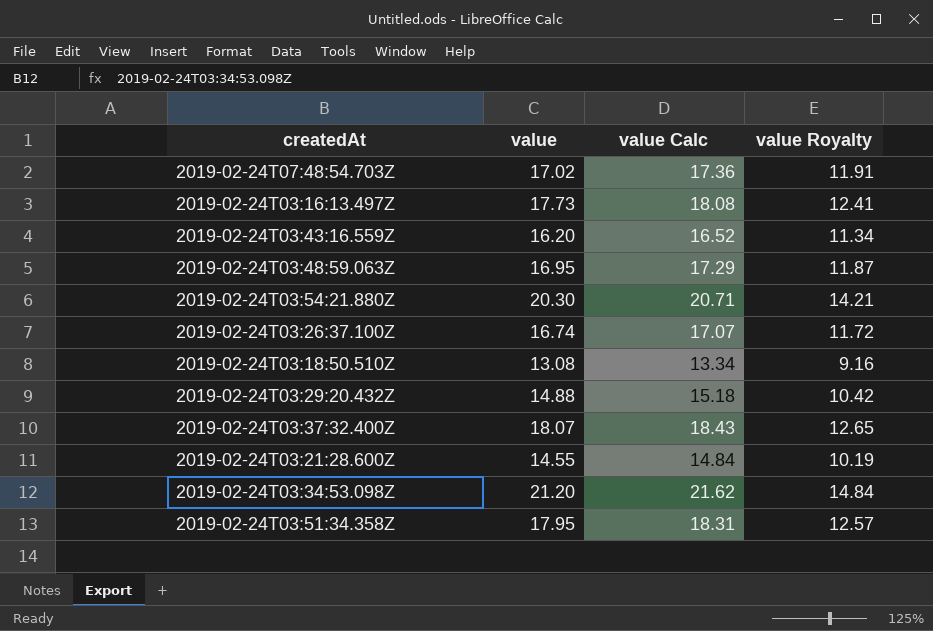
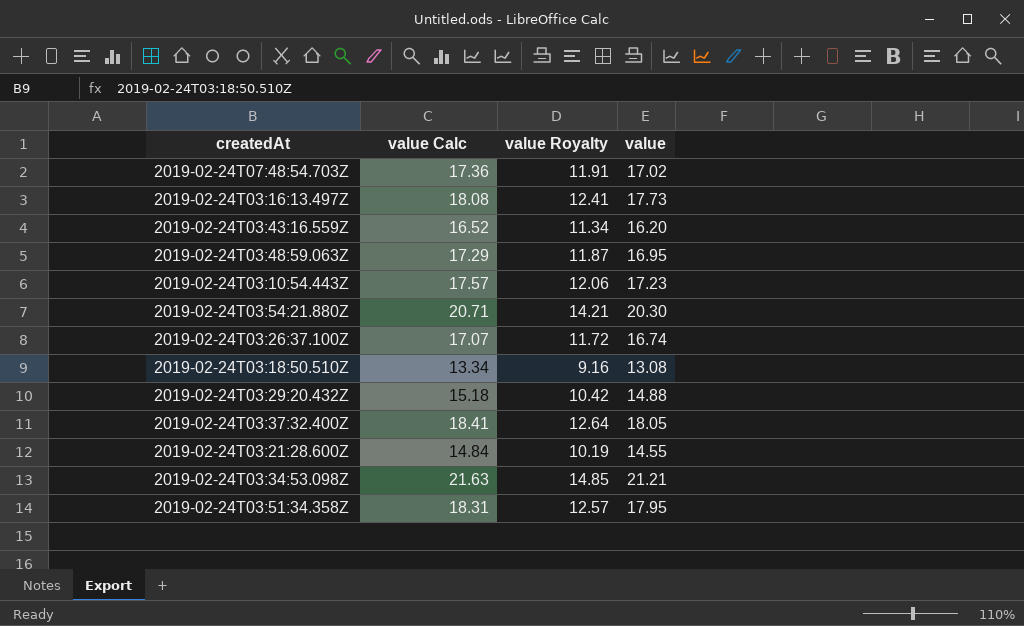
column value | position: 2 -> 4
row 2019-02-24T03:10:54.443Z: none -> 17.57 | 12.06 | 17.23
2019-02-24T03:37:32.400Z | value Calc: 18.43 -> 18.41
2019-02-24T03:37:32.400Z | value Royalty: 12.65 -> 12.64
2019-02-24T03:37:32.400Z | value: 18.07 -> 18.05
2019-02-24T03:34:53.098Z | value Calc: 21.62 -> 21.63
2019-02-24T03:34:53.098Z | value Royalty: 14.84 -> 14.85
2019-02-24T03:34:53.098Z | value: 21.20 -> 21.21

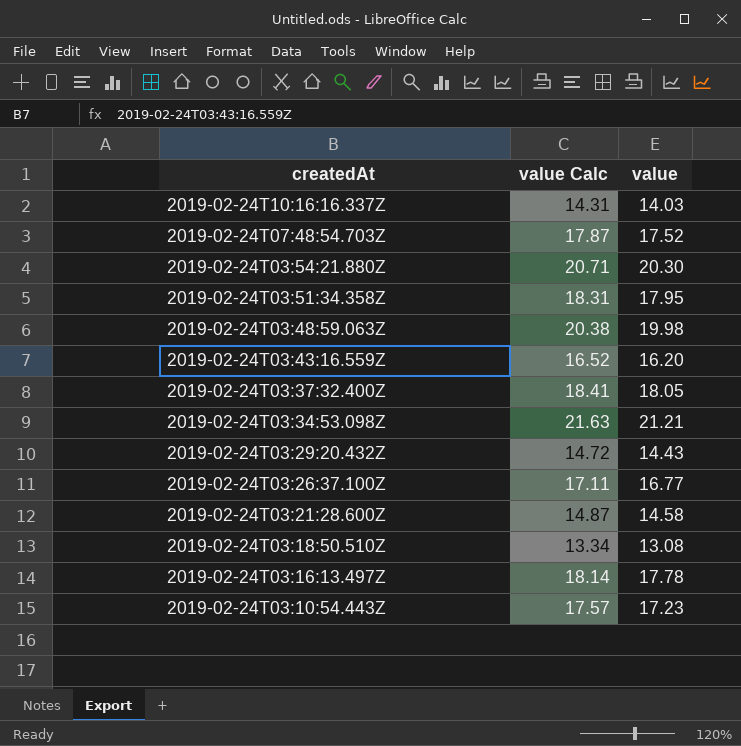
row order: none -> createdAt descending
column value Royalty | formula: [value] * 0.7 -> none
row 2019-02-24T10:16:16.337Z: none -> 14.31 | 14.03
2019-02-24T07:48:54.703Z | value Calc: 17.36 -> 17.87
2019-02-24T07:48:54.703Z | value: 17.02 -> 17.52
2019-02-24T03:48:59.063Z | value Calc: 17.29 -> 20.38
2019-02-24T03:48:59.063Z | value: 16.95 -> 19.98
2019-02-24T03:29:20.432Z | value Calc: 15.18 -> 14.72
2019-02-24T03:29:20.432Z | value: 14.88 -> 14.43
2019-02-24T03:26:37.100Z | value Calc: 17.07 -> 17.11
2019-02-24T03:26:37.100Z | value: 16.74 -> 16.77
2019-02-24T03:21:28.600Z | value Calc: 14.84 -> 14.87
2019-02-24T03:21:28.600Z | value: 14.55 -> 14.58
2019-02-24T03:16:13.497Z | value Calc: 18.08 -> 18.14
2019-02-24T03:16:13.497Z | value: 17.73 -> 17.78

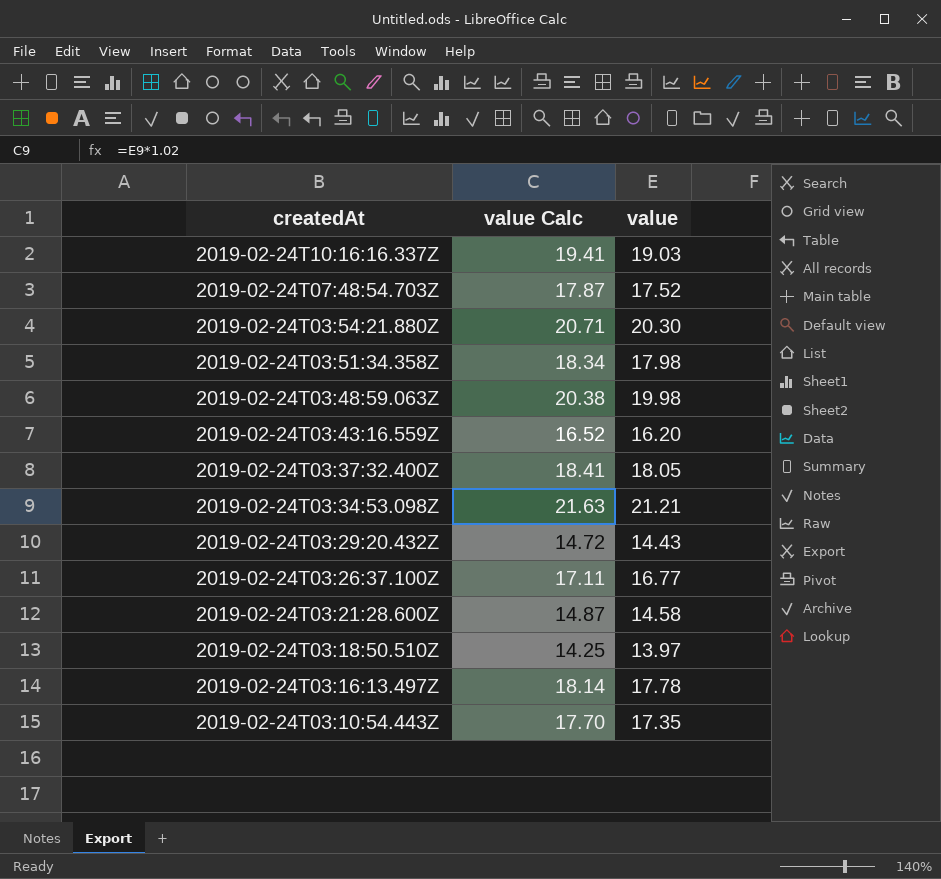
2019-02-24T10:16:16.337Z | value Calc: 14.31 -> 19.41
2019-02-24T10:16:16.337Z | value: 14.03 -> 19.03
2019-02-24T03:51:34.358Z | value Calc: 18.31 -> 18.34
2019-02-24T03:51:34.358Z | value: 17.95 -> 17.98
2019-02-24T03:18:50.510Z | value Calc: 13.34 -> 14.25
2019-02-24T03:18:50.510Z | value: 13.08 -> 13.97
2019-02-24T03:10:54.443Z | value Calc: 17.57 -> 17.70
2019-02-24T03:10:54.443Z | value: 17.23 -> 17.35

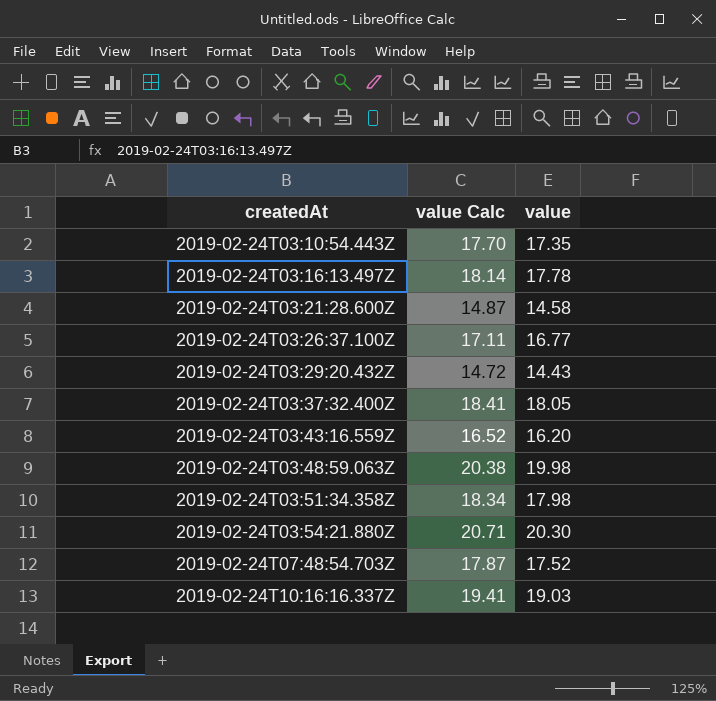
row order: createdAt descending -> createdAt ascending
row 2019-02-24T03:34:53.098Z: 21.63 | 21.21 -> none
row 2019-02-24T03:18:50.510Z: 14.25 | 13.97 -> none

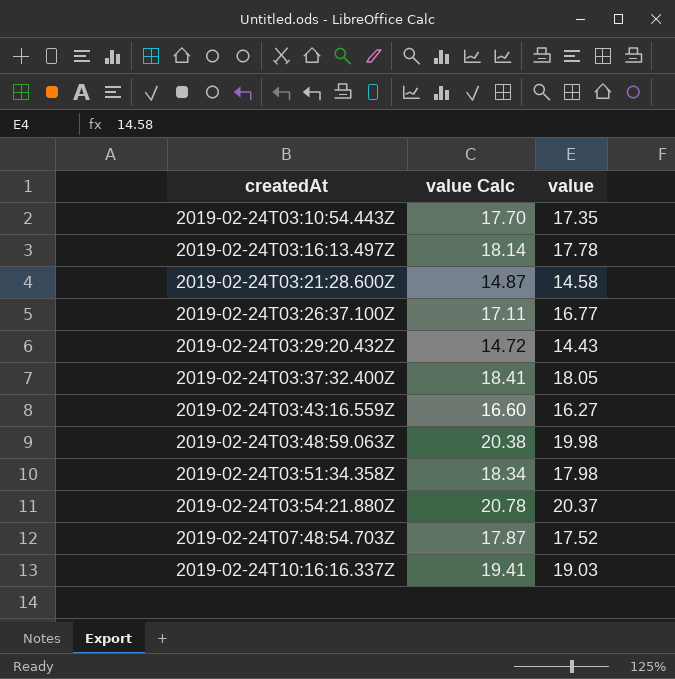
2019-02-24T03:43:16.559Z | value Calc: 16.52 -> 16.60
2019-02-24T03:43:16.559Z | value: 16.20 -> 16.27
2019-02-24T03:54:21.880Z | value Calc: 20.71 -> 20.78
2019-02-24T03:54:21.880Z | value: 20.30 -> 20.37

